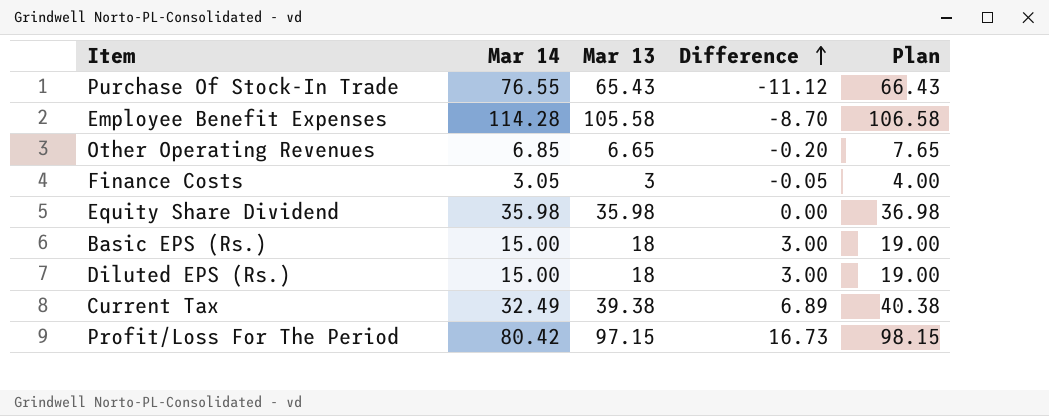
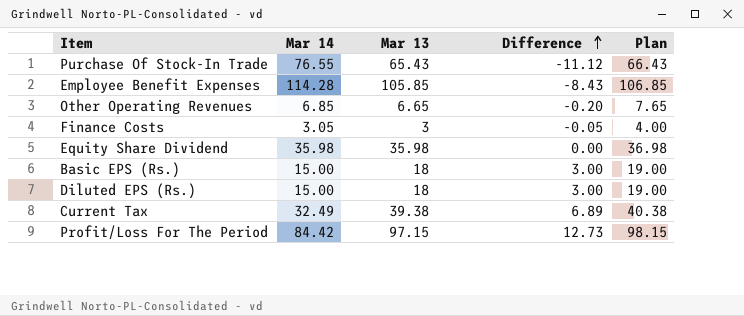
Employee Benefit Expenses | Mar 13: 105.58 -> 105.85
Employee Benefit Expenses | Difference: -8.70 -> -8.43
Employee Benefit Expenses | Plan: 106.58 -> 106.85
Profit/Loss For The Period | Mar 14: 80.42 -> 84.42
Profit/Loss For The Period | Difference: 16.73 -> 12.73

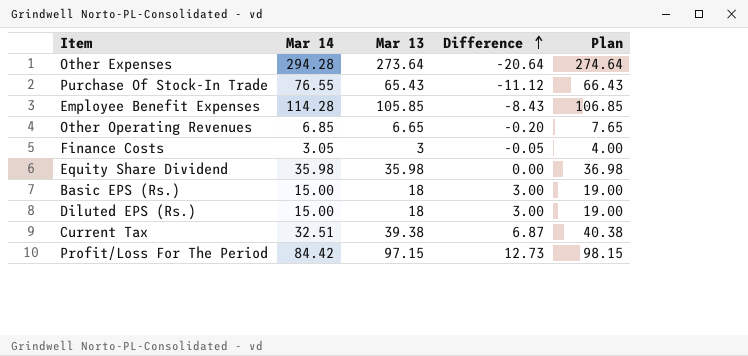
row Other Expenses: none -> 294.28 | 273.64 | -20.64 | 274.64
Current Tax | Mar 14: 32.49 -> 32.51
Current Tax | Difference: 6.89 -> 6.87

